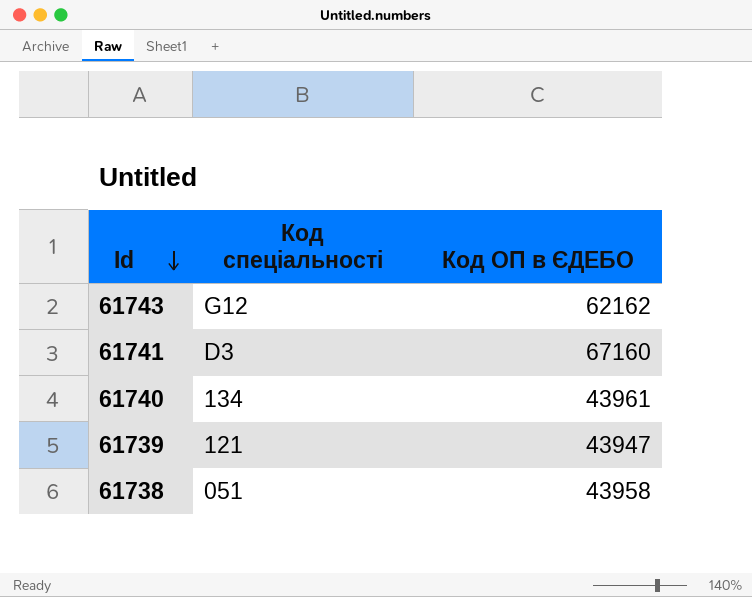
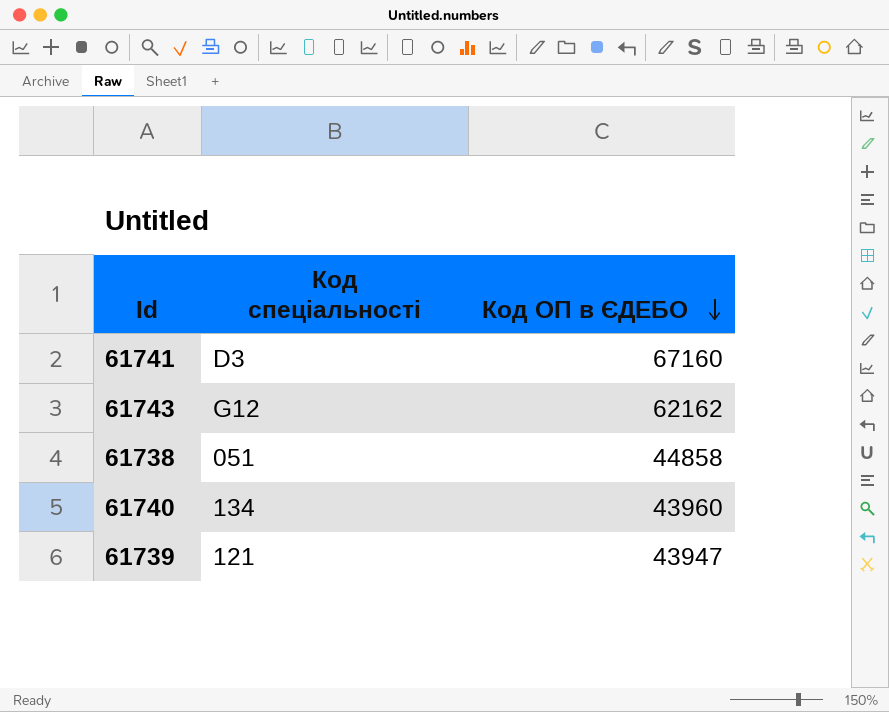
row order: Id descending -> Код ОП в ЄДЕБО descending
61738 | Код ОП в ЄДЕБО: 43958 -> 44858
61740 | Код ОП в ЄДЕБО: 43961 -> 43960

